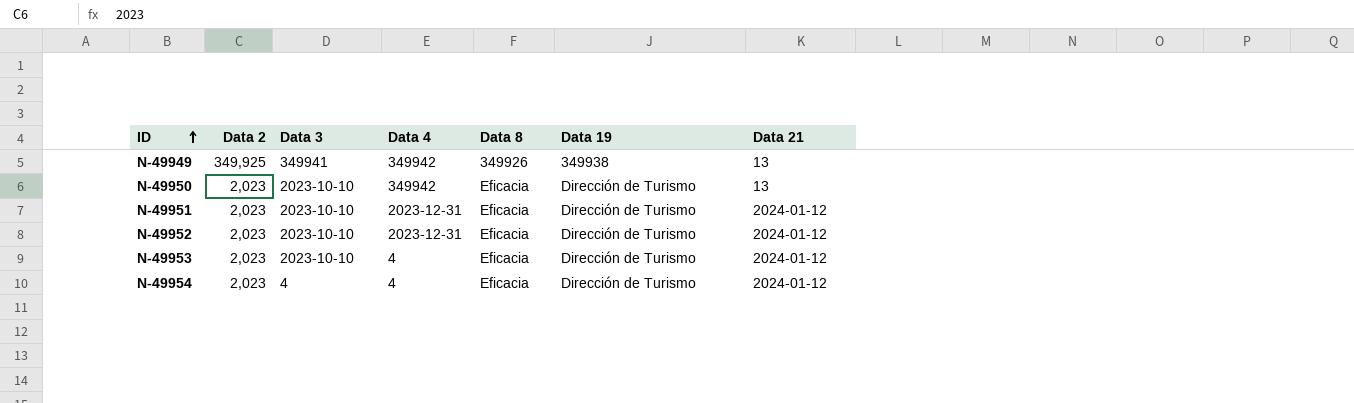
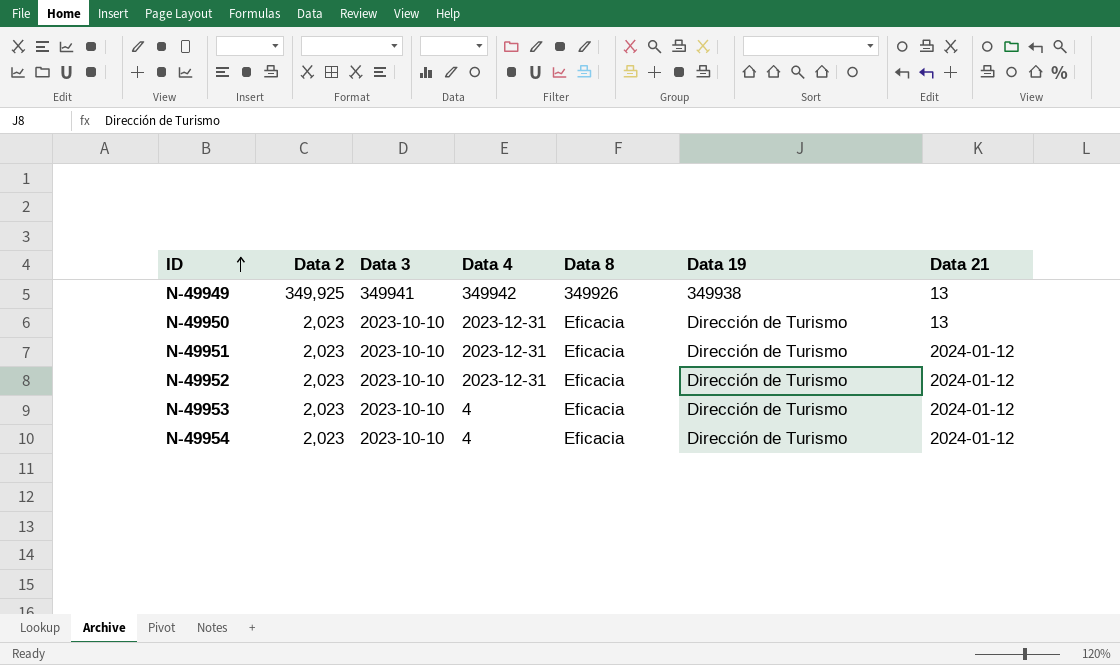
N-49950 | Data 4: 349942 -> 2023-12-31
N-49954 | Data 3: 4 -> 2023-10-10

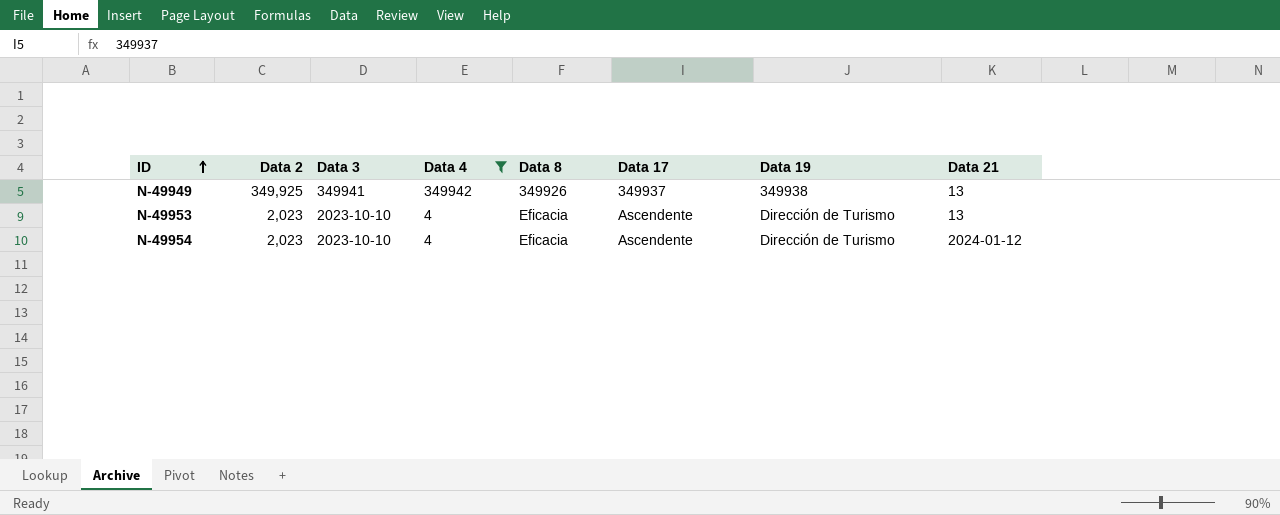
filter: none -> Data 4 != 2023-12-31
column Data 17 | position: none -> 6
N-49953 | Data 21: 2024-01-12 -> 13

